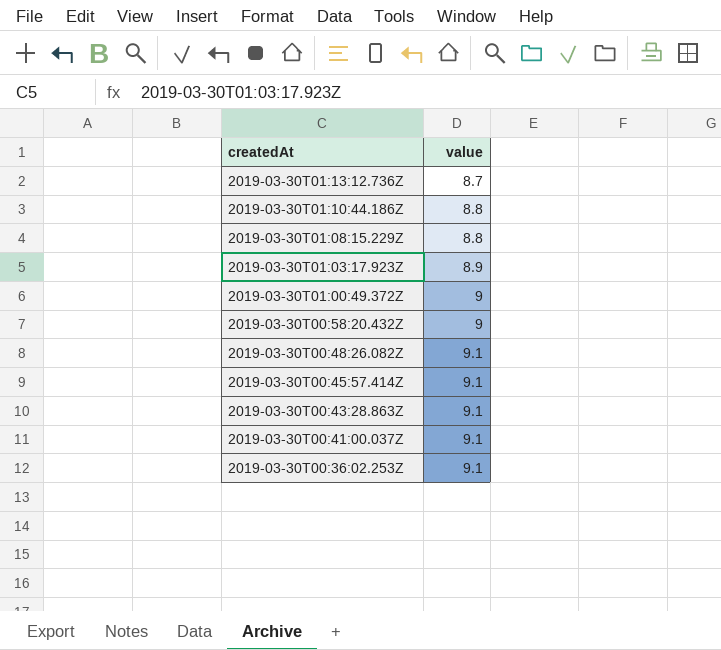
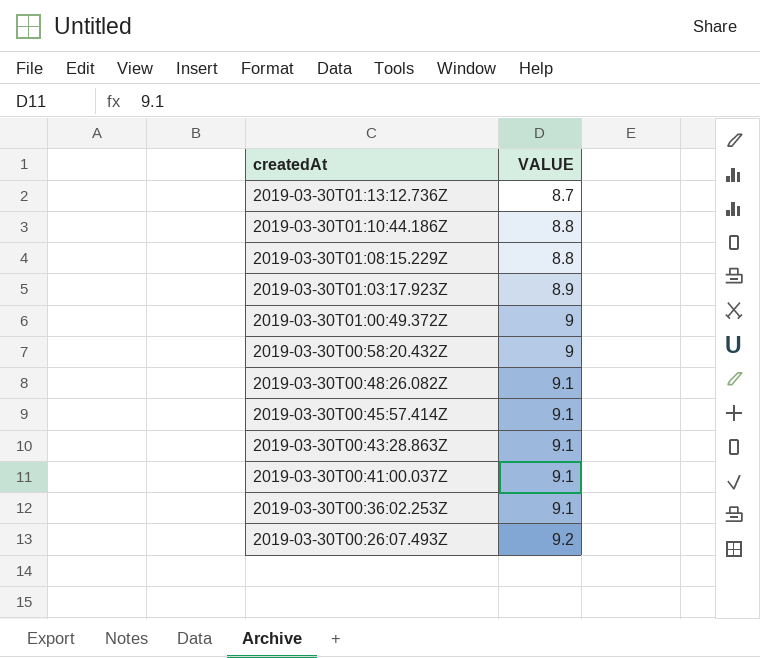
column name: value -> VALUE
row 2019-03-30T00:26:07.493Z: none -> 9.2

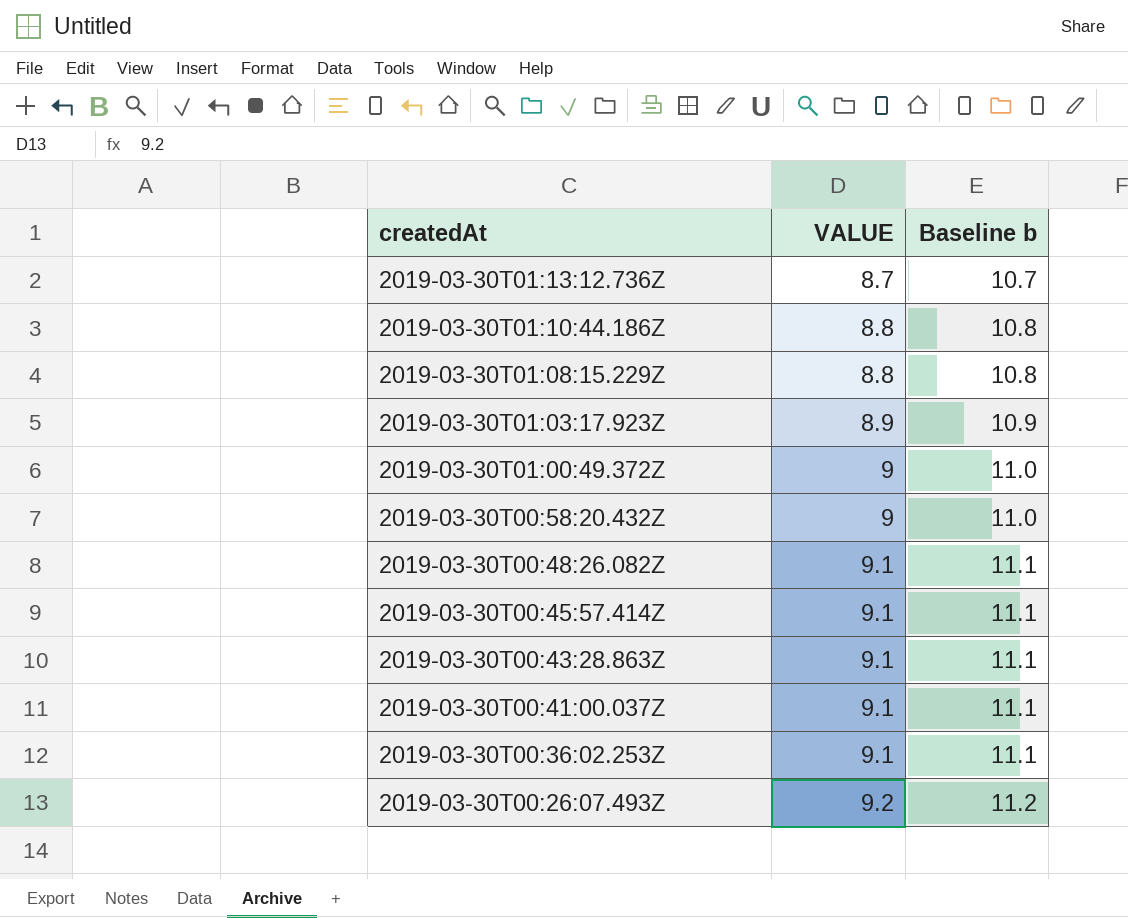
column Baseline b | formula: none -> [VALUE] + 2

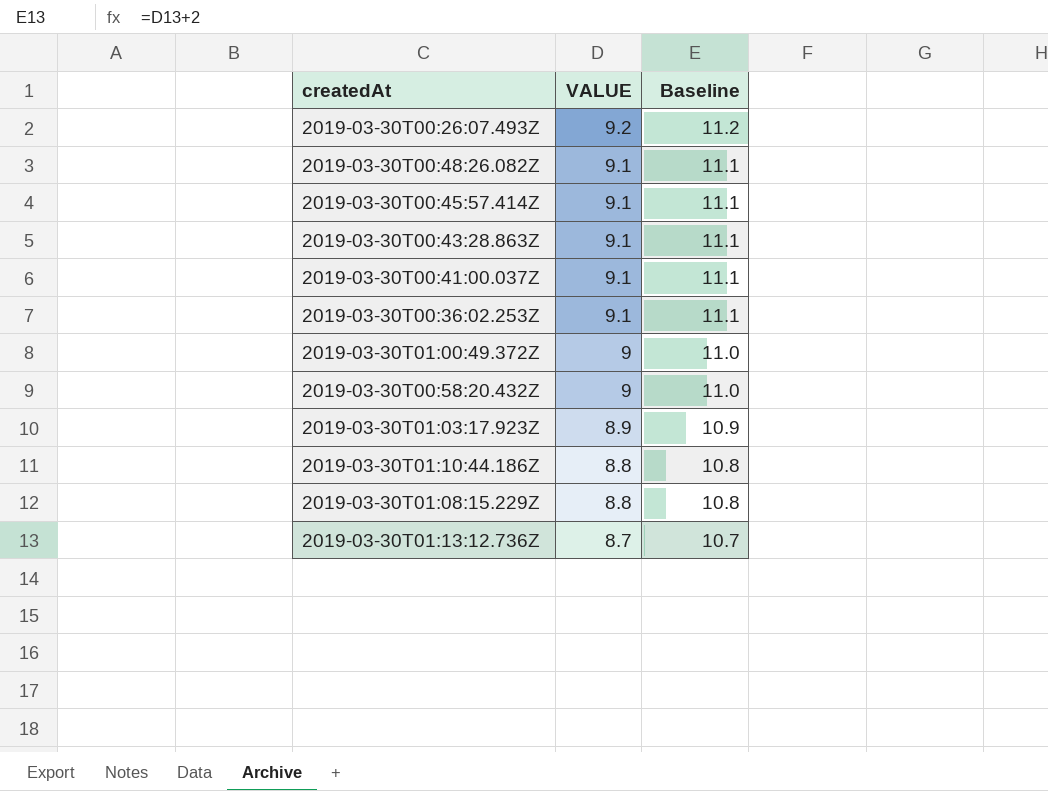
row order: createdAt descending -> VALUE descending
column name: Baseline b -> Baseline

